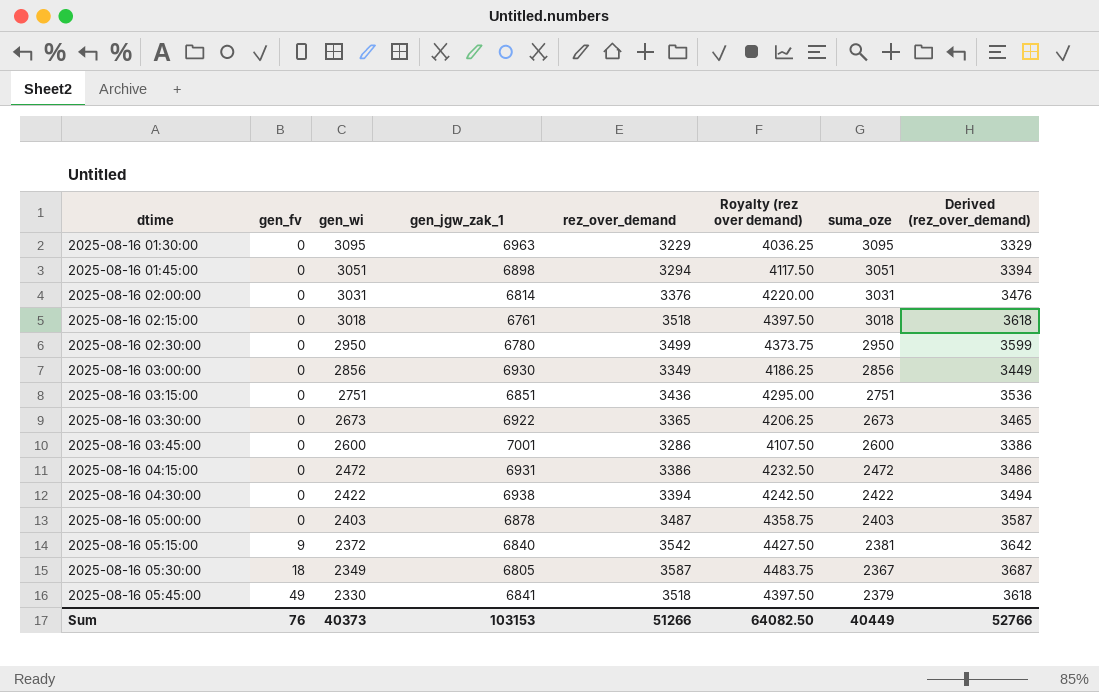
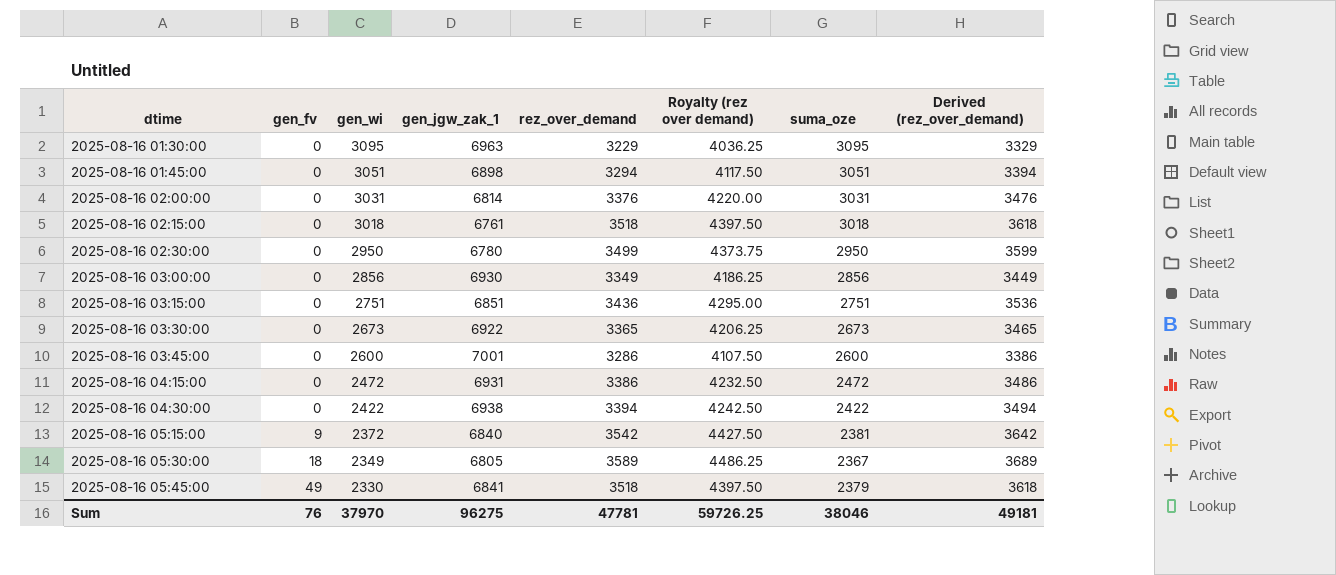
row 2025-08-16 05:00:00: 0 | 2403 | 6878 | 3487 | 4358.75 | 2403 | 3587 -> none
2025-08-16 05:30:00 | rez_over_demand: 3587 -> 3589
2025-08-16 05:30:00 | Royalty (rez over demand): 4483.75 -> 4486.25
2025-08-16 05:30:00 | Derived (rez_over_demand): 3687 -> 3689
Sum | gen_wi: 40373 -> 37970
Sum | gen_jgw_zak_1: 103153 -> 96275
Sum | rez_over_demand: 51266 -> 47781
Sum | Royalty (rez over demand): 64082.50 -> 59726.25
Sum | suma_oze: 40449 -> 38046
Sum | Derived (rez_over_demand): 52766 -> 49181

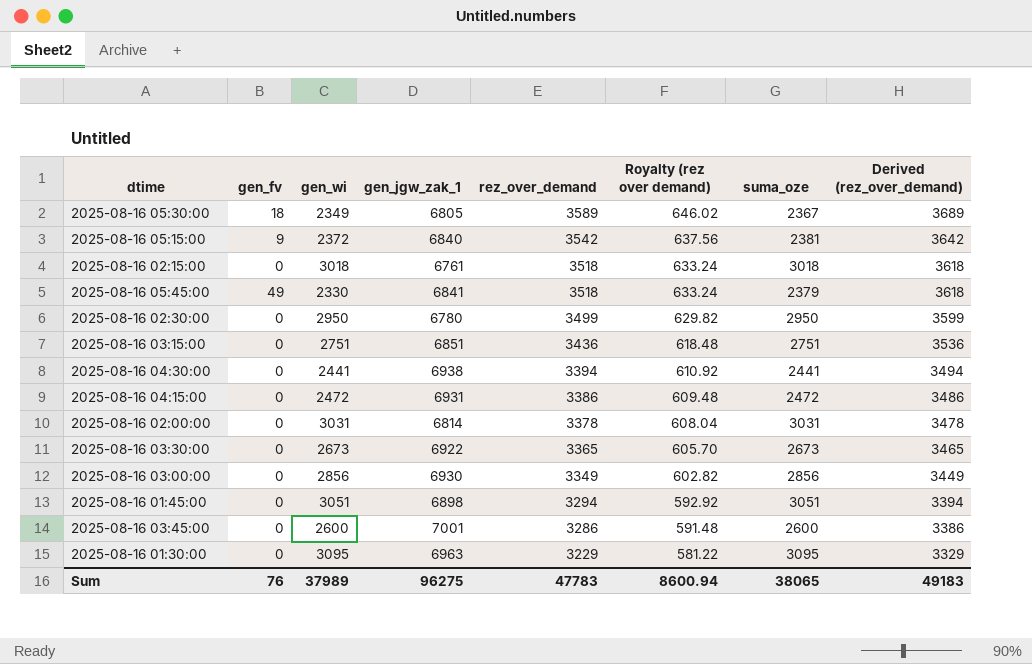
row order: dtime ascending -> rez_over_demand descending
column Royalty (rez over demand) | formula: [rez_over_demand] * 1.25 -> [rez_over_demand] * 0.18
2025-08-16 04:30:00 | gen_wi: 2422 -> 2441
2025-08-16 04:30:00 | suma_oze: 2422 -> 2441
2025-08-16 02:00:00 | rez_over_demand: 3376 -> 3378
2025-08-16 02:00:00 | Derived (rez_over_demand): 3476 -> 3478
Sum | gen_wi: 37970 -> 37989
Sum | rez_over_demand: 47781 -> 47783
Sum | Royalty (rez over demand): 59726.25 -> 8600.94
Sum | suma_oze: 38046 -> 38065
Sum | Derived (rez_over_demand): 49181 -> 49183

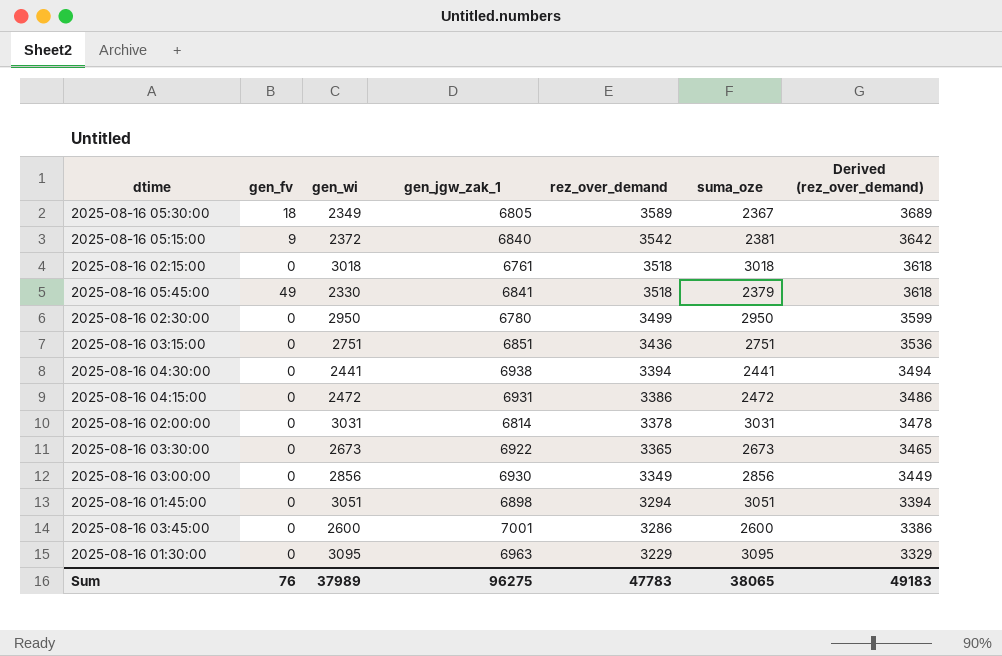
column Royalty (rez over demand) | formula: [rez_over_demand] * 0.18 -> none

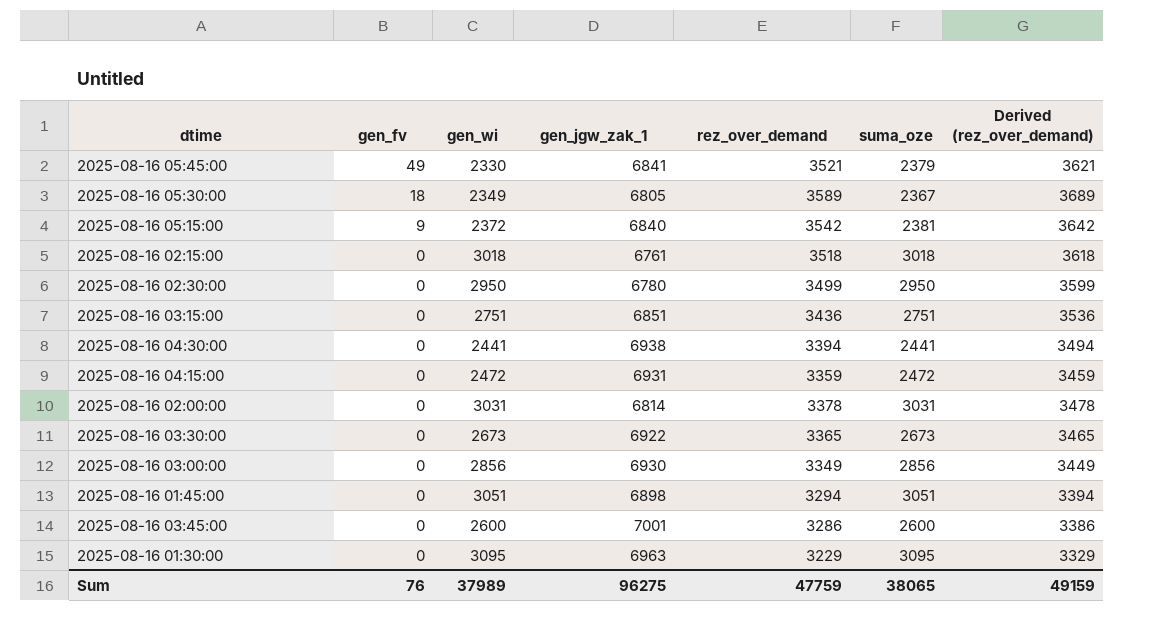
row order: rez_over_demand descending -> gen_fv descending
2025-08-16 05:45:00 | rez_over_demand: 3518 -> 3521
2025-08-16 05:45:00 | Derived (rez_over_demand): 3618 -> 3621
2025-08-16 04:15:00 | rez_over_demand: 3386 -> 3359
2025-08-16 04:15:00 | Derived (rez_over_demand): 3486 -> 3459
Sum | rez_over_demand: 47783 -> 47759
Sum | Derived (rez_over_demand): 49183 -> 49159

